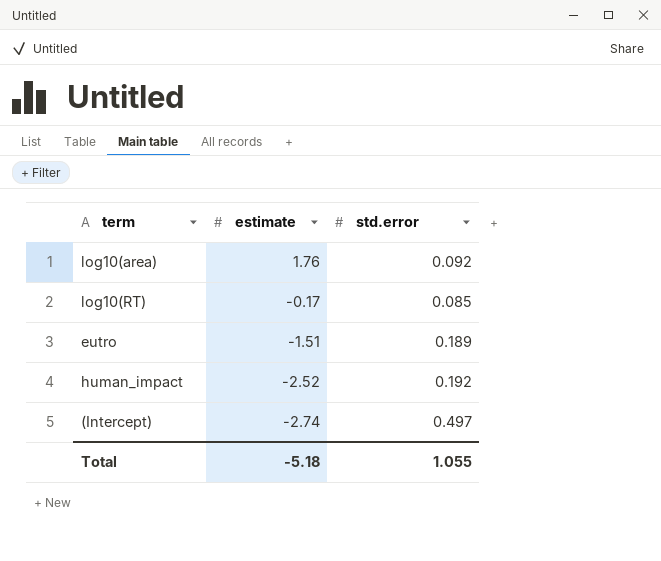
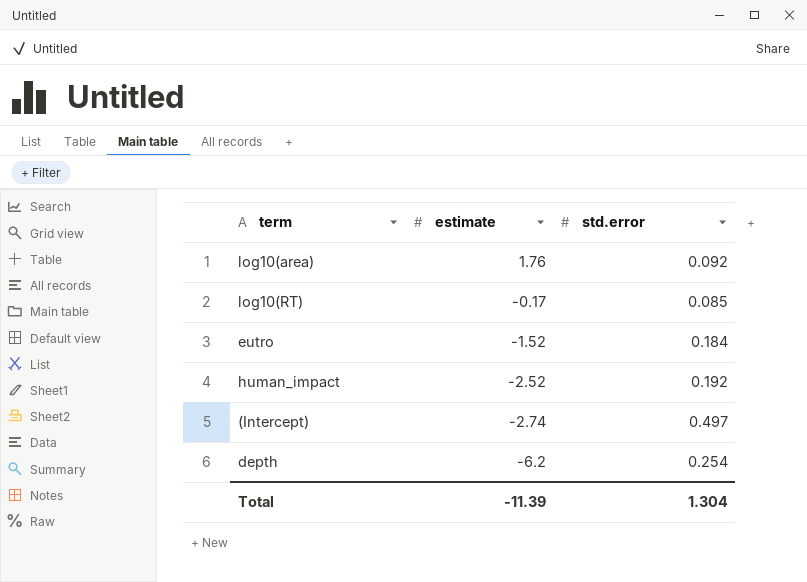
eutro | estimate: -1.51 -> -1.52
eutro | std.error: 0.189 -> 0.184
row depth: none -> -6.2 | 0.254
Total | estimate: -5.18 -> -11.39
Total | std.error: 1.055 -> 1.304

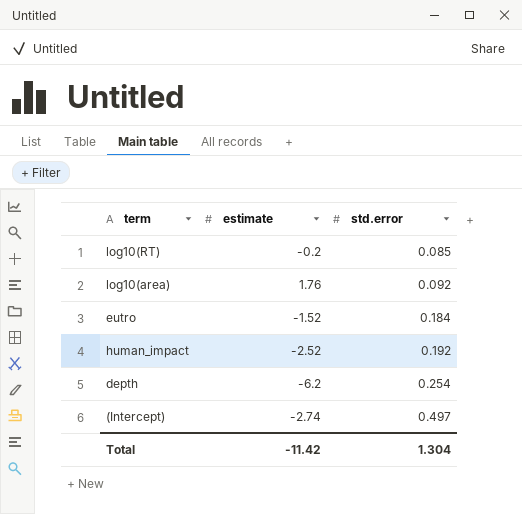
row order: estimate descending -> std.error ascending
log10(RT) | estimate: -0.17 -> -0.2
Total | estimate: -11.39 -> -11.42

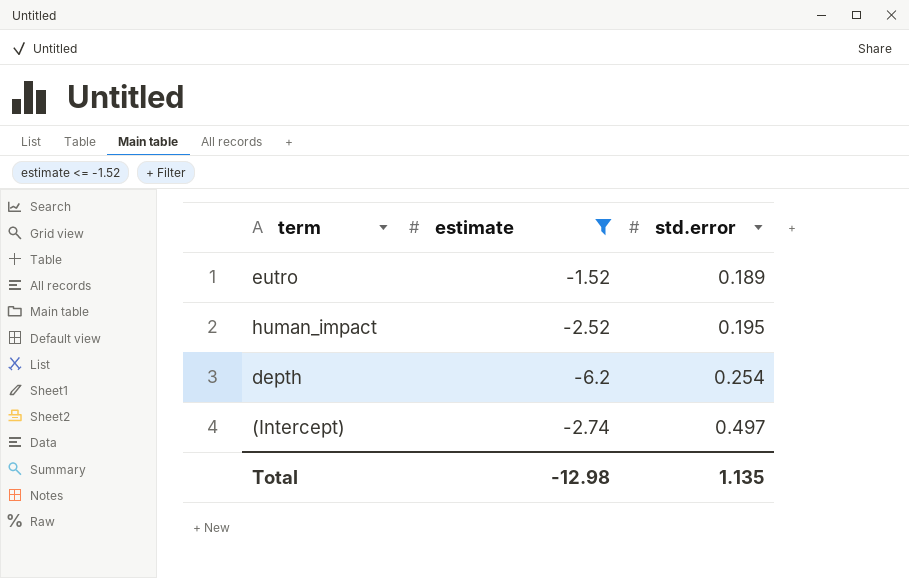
filter: none -> estimate <= -1.52
eutro | std.error: 0.184 -> 0.189
human_impact | std.error: 0.192 -> 0.195
Total | estimate: -11.42 -> -12.98
Total | std.error: 1.304 -> 1.135

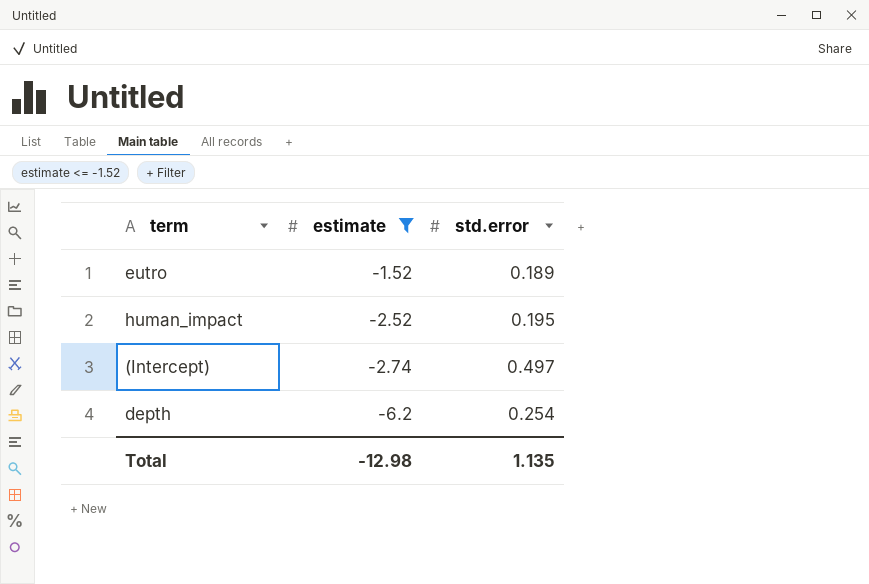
row order: std.error ascending -> estimate descending

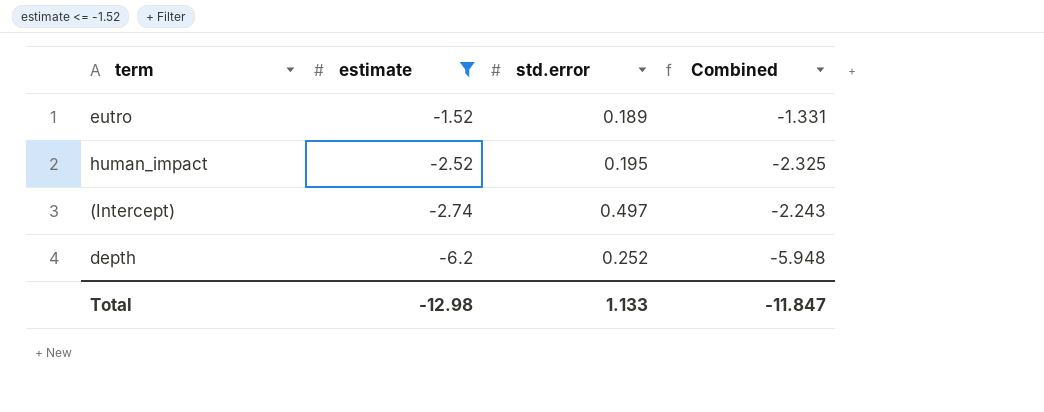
column Combined | formula: none -> [estimate] + [std.error]
depth | std.error: 0.254 -> 0.252
Total | std.error: 1.135 -> 1.133

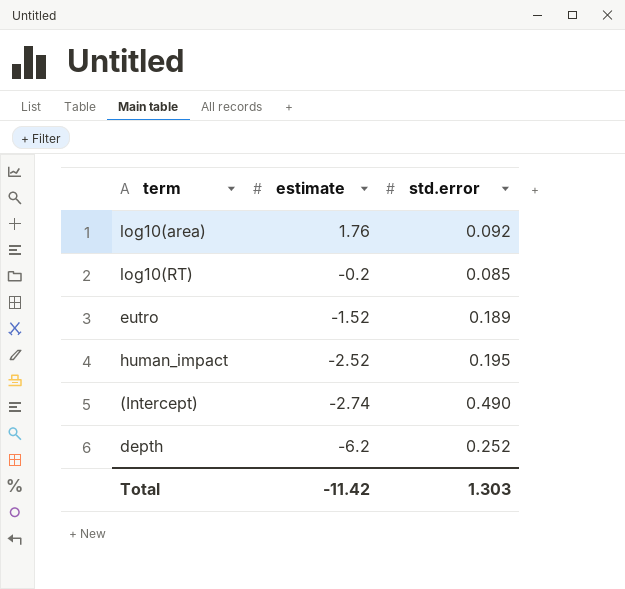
filter: estimate <= -1.52 -> none
column Combined | formula: [estimate] + [std.error] -> none
(Intercept) | std.error: 0.497 -> 0.490
Total | estimate: -12.98 -> -11.42
Total | std.error: 1.133 -> 1.303

